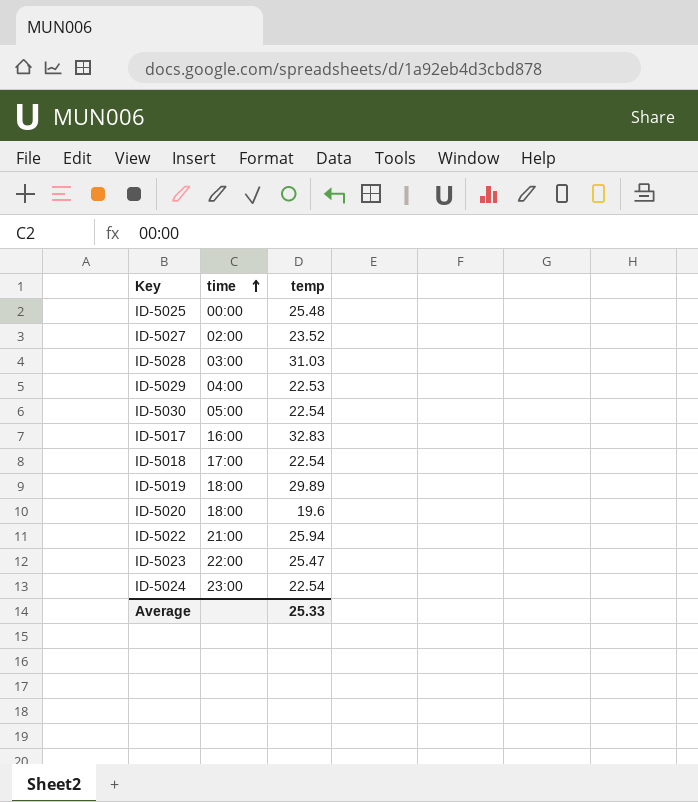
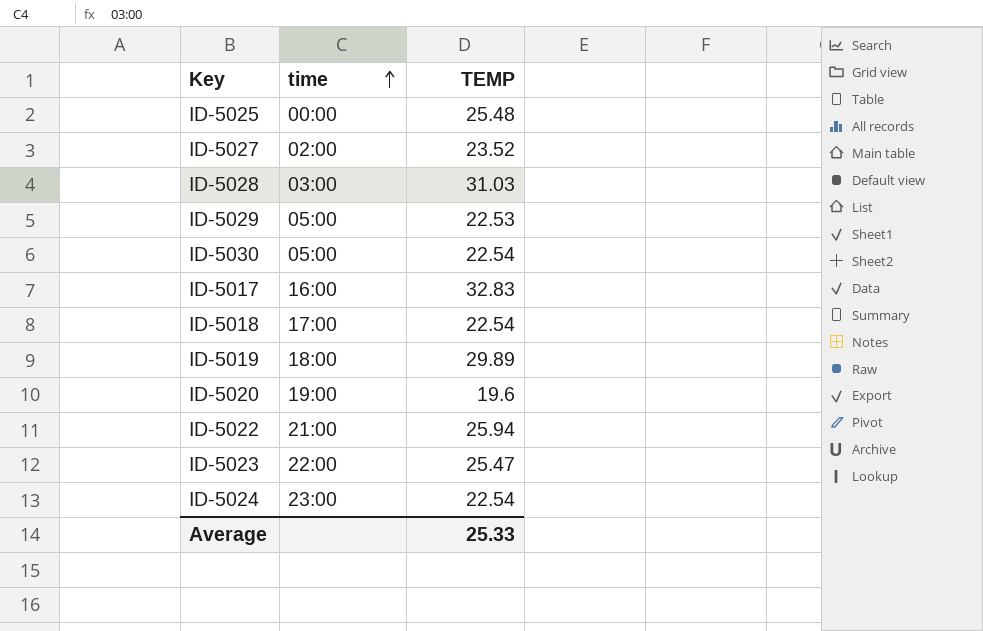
column name: temp -> TEMP
ID-5029 | time: 04:00 -> 05:00
ID-5020 | time: 18:00 -> 19:00

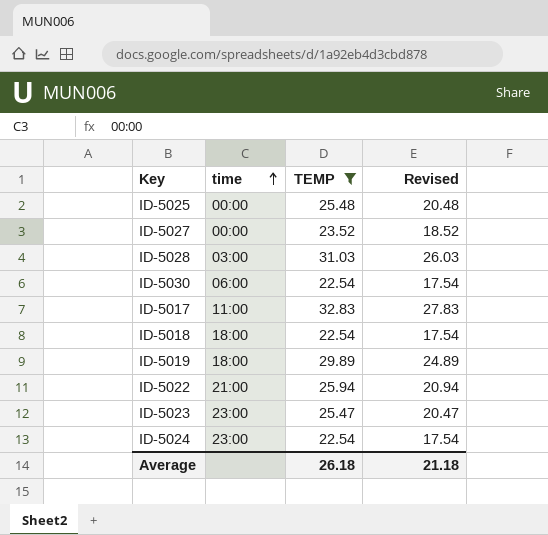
filter: none -> TEMP >= 22.54
column Revised | formula: none -> [TEMP] - 5
ID-5027 | time: 02:00 -> 00:00
ID-5030 | time: 05:00 -> 06:00
ID-5017 | time: 16:00 -> 11:00
ID-5018 | time: 17:00 -> 18:00
ID-5023 | time: 22:00 -> 23:00
Average | TEMP: 25.33 -> 26.18

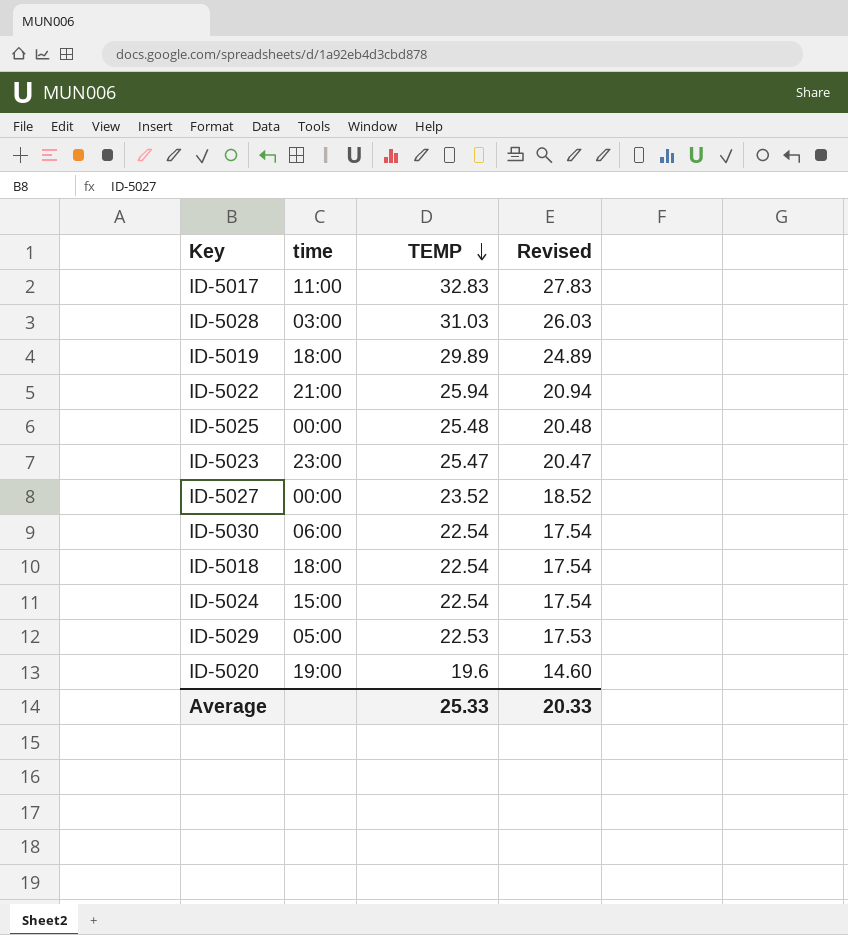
filter: TEMP >= 22.54 -> none
row order: time ascending -> TEMP descending
ID-5024 | time: 23:00 -> 15:00
Average | TEMP: 26.18 -> 25.33
Average | Revised: 21.18 -> 20.33

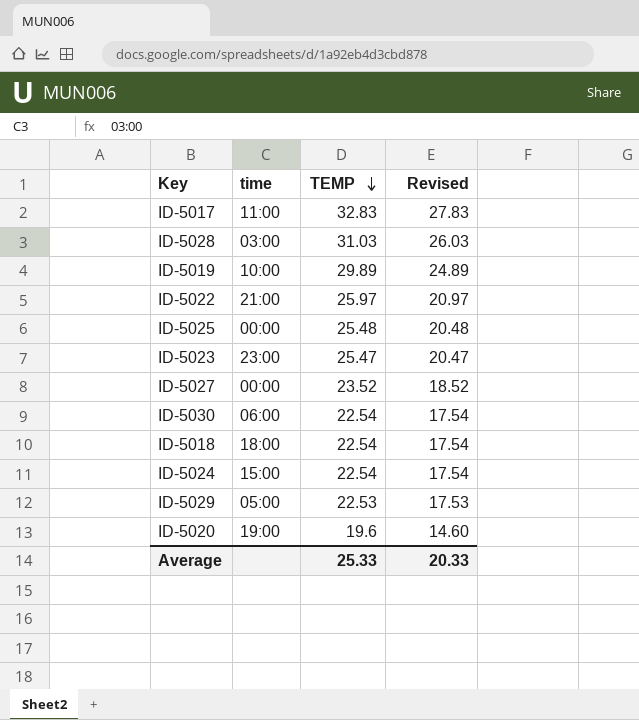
ID-5019 | time: 18:00 -> 10:00
ID-5022 | TEMP: 25.94 -> 25.97
ID-5022 | Revised: 20.94 -> 20.97

